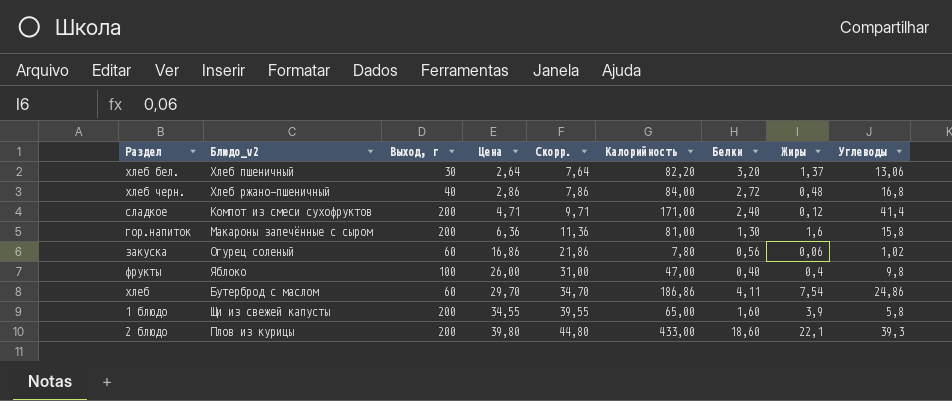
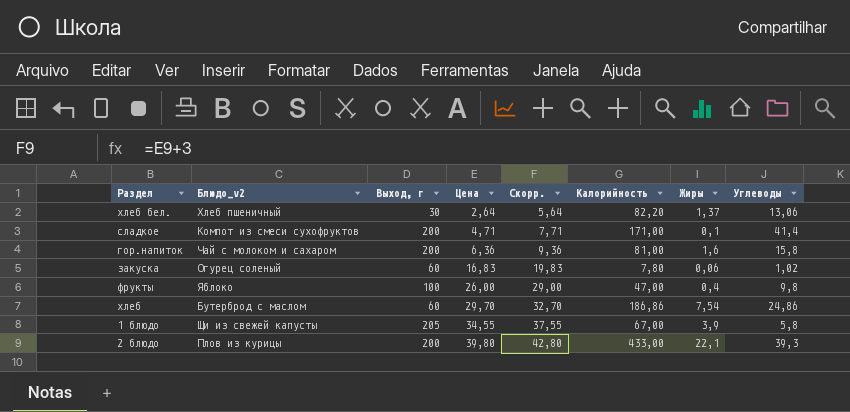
column Белки | position: 7 -> none
column Скорр. | formula: [Цена] + 5 -> [Цена] + 3
row хлеб черн.: Хлеб ржано-пшеничный | 40 | 2,86 | 7,86 | 84,00 | 2,72 | 0,48 | 16,8 -> none
сладкое | Жиры: 0,12 -> 0,1
гор.напиток | Блюдо_v2: Макароны запечённые с сыром -> Чай с молоком и сахаром
закуска | Цена: 16,86 -> 16,83
1 блюдо | Выход, г: 200 -> 205
1 блюдо | Калорийность: 65,00 -> 67,00

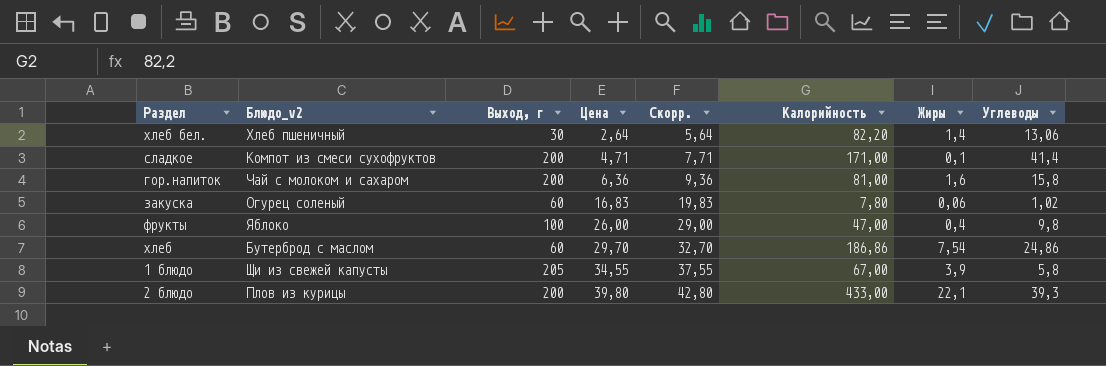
хлеб бел. | Жиры: 1,37 -> 1,4

